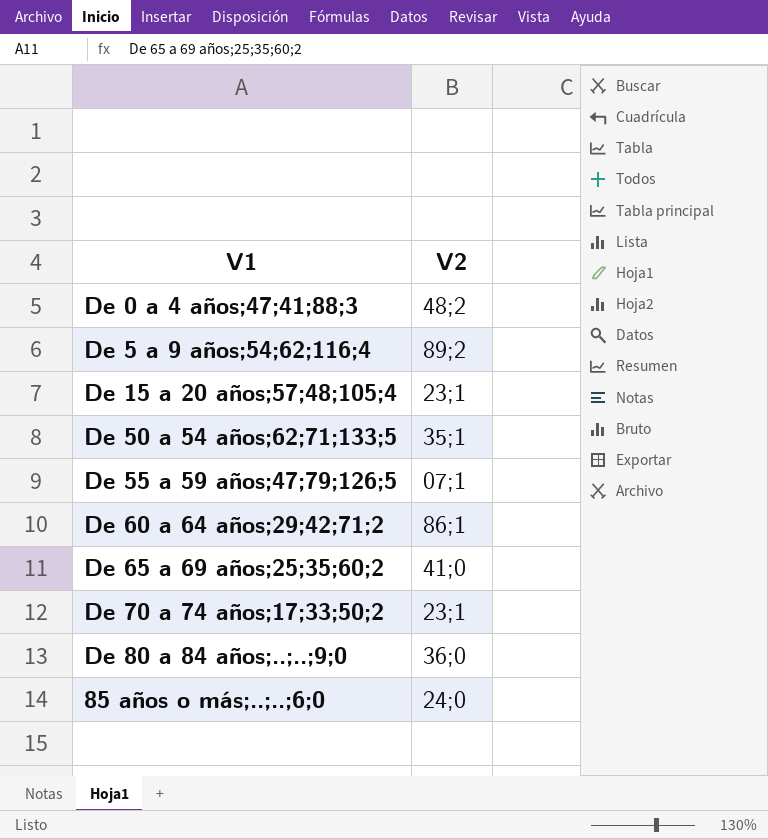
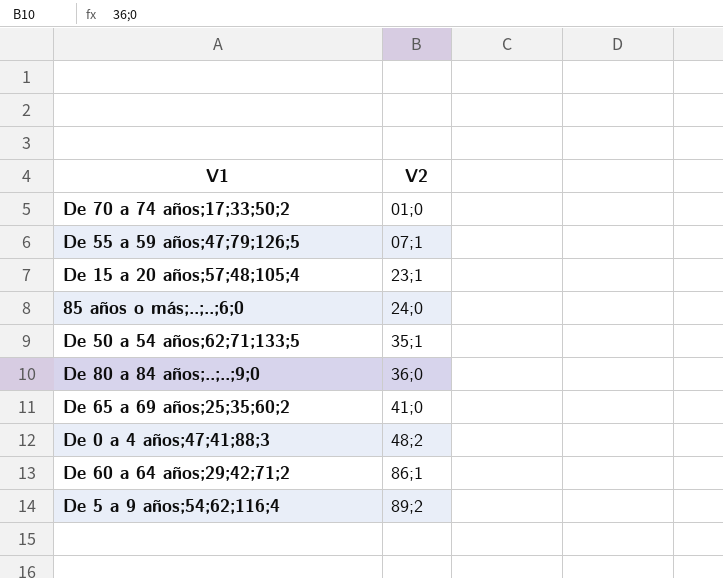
row order: none -> V2 ascending
De 70 a 74 años;17;33;50;2 | V2: 23;1 -> 01;0

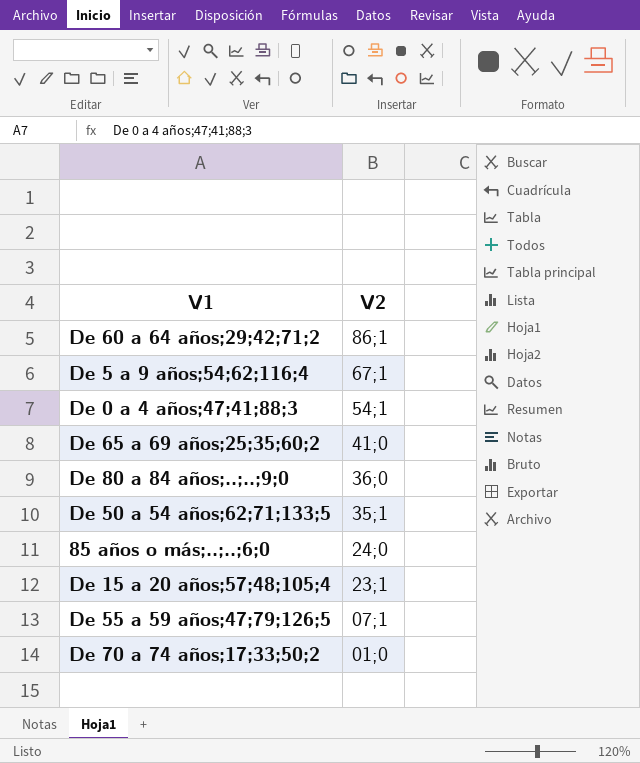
row order: V2 ascending -> V2 descending
De 5 a 9 años;54;62;116;4 | V2: 89;2 -> 67;1
De 0 a 4 años;47;41;88;3 | V2: 48;2 -> 54;1

